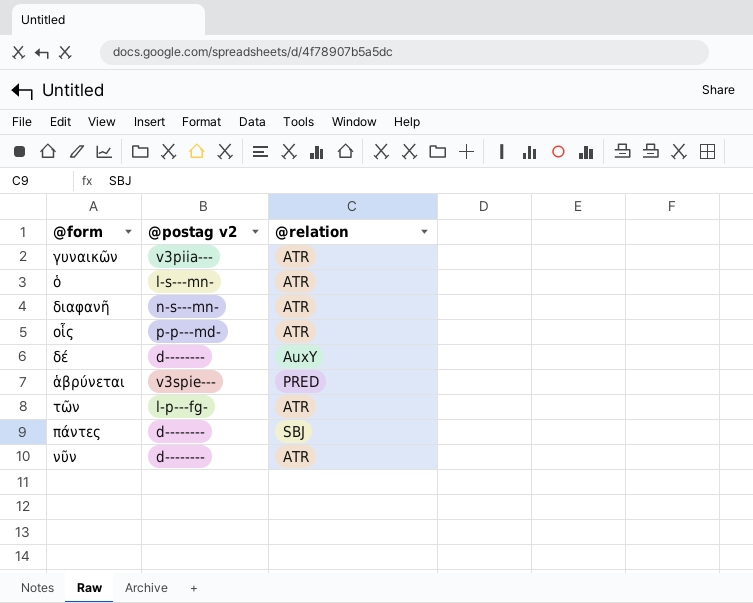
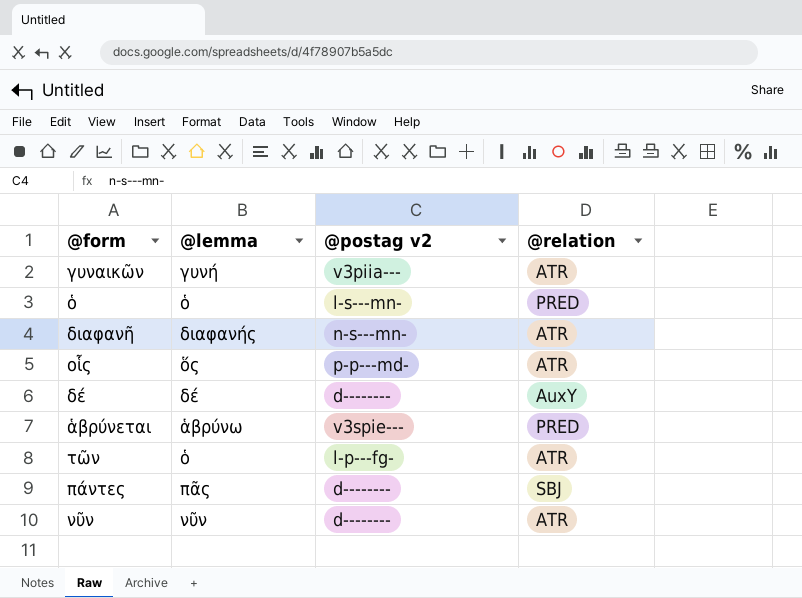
column @lemma | position: none -> 2
ὁ | @relation: ATR -> PRED

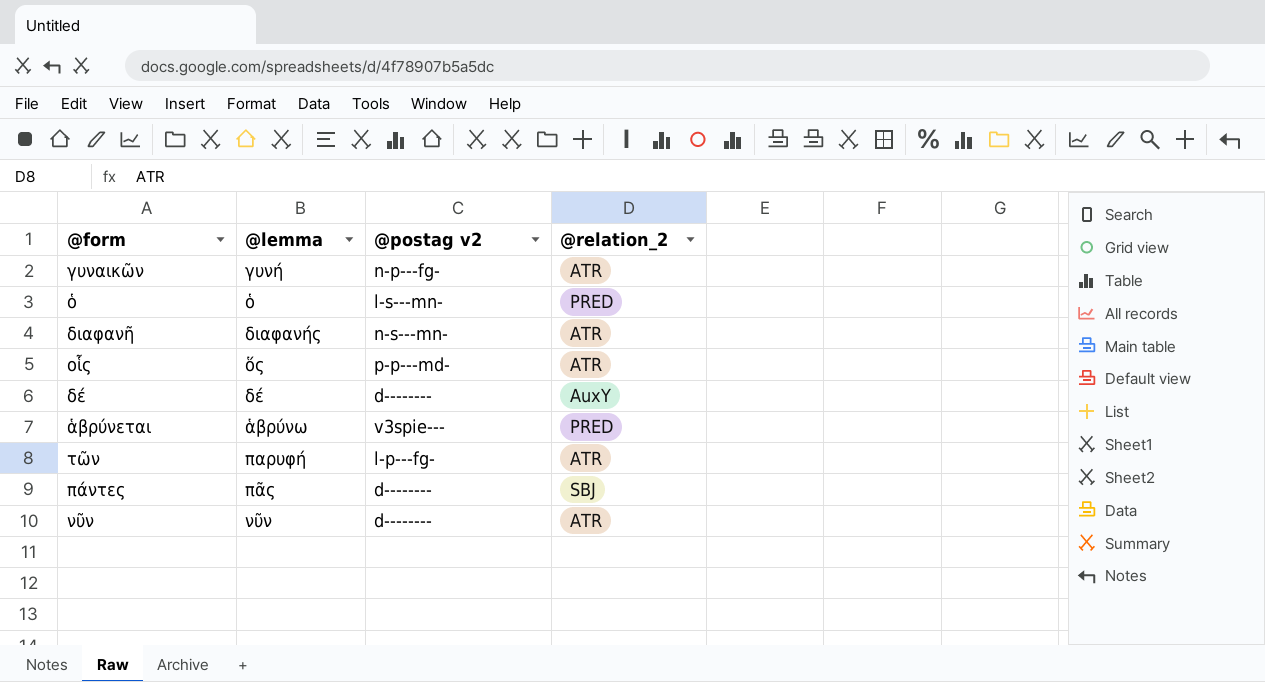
column name: @relation -> @relation_2
γυναικῶν | @postag v2: v3piia--- -> n-p---fg-
τῶν | @lemma: ὁ -> παρυφή

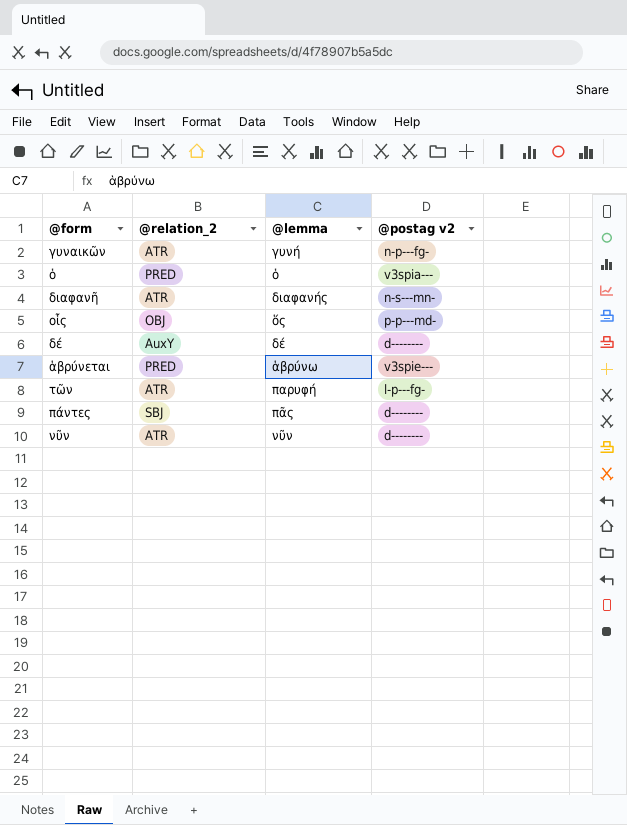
column @relation_2 | position: 4 -> 2
ὁ | @postag v2: l-s---mn- -> v3spia---
οἷς | @relation_2: ATR -> OBJ

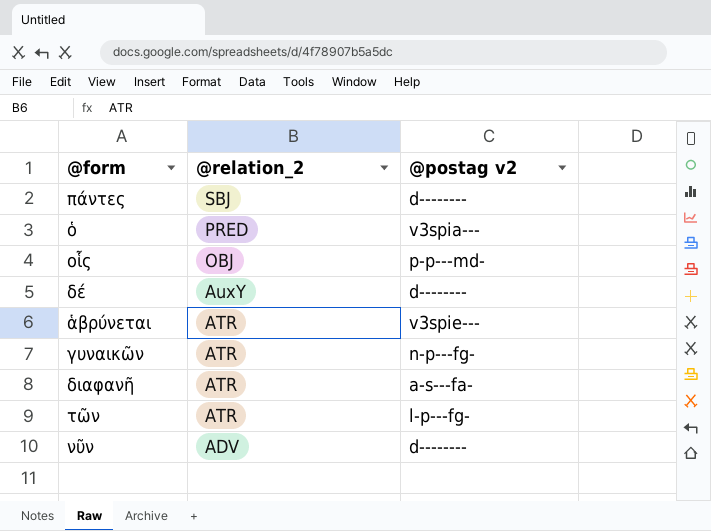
row order: none -> @relation_2 descending
column @lemma | position: 3 -> none
ἁβρύνεται | @relation_2: PRED -> ATR
διαφανῆ | @postag v2: n-s---mn- -> a-s---fa-
νῦν | @relation_2: ATR -> ADV

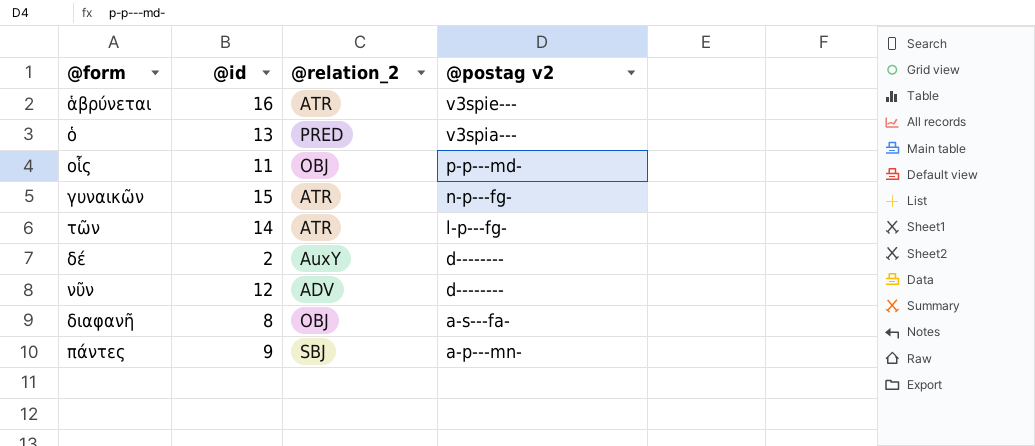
row order: @relation_2 descending -> @postag v2 descending
column @id | position: none -> 2
διαφανῆ | @relation_2: ATR -> OBJ
πάντες | @postag v2: d-------- -> a-p---mn-

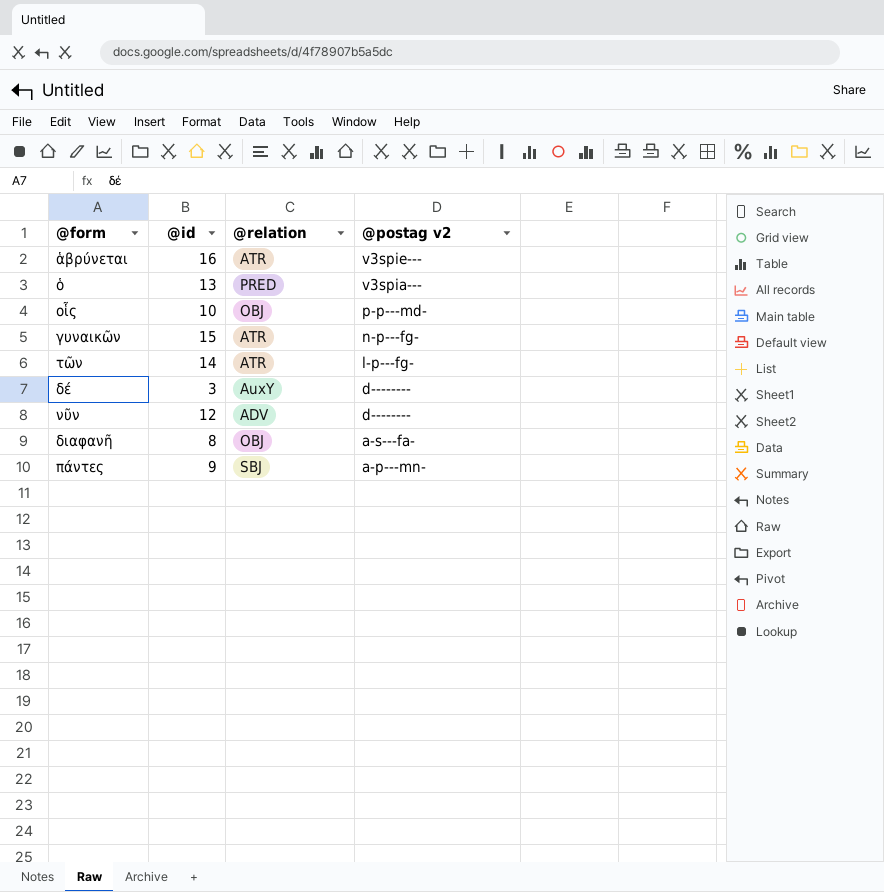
column name: @relation_2 -> @relation
οἷς | @id: 11 -> 10
δέ | @id: 2 -> 3

